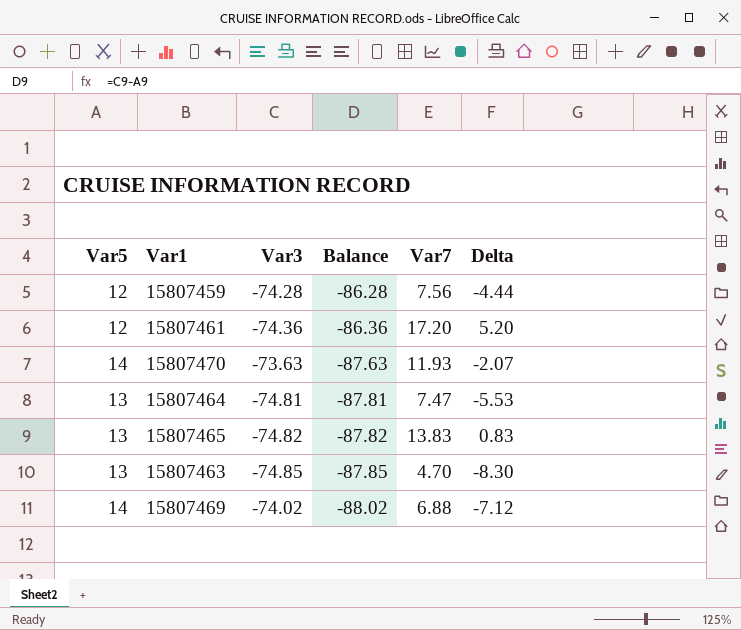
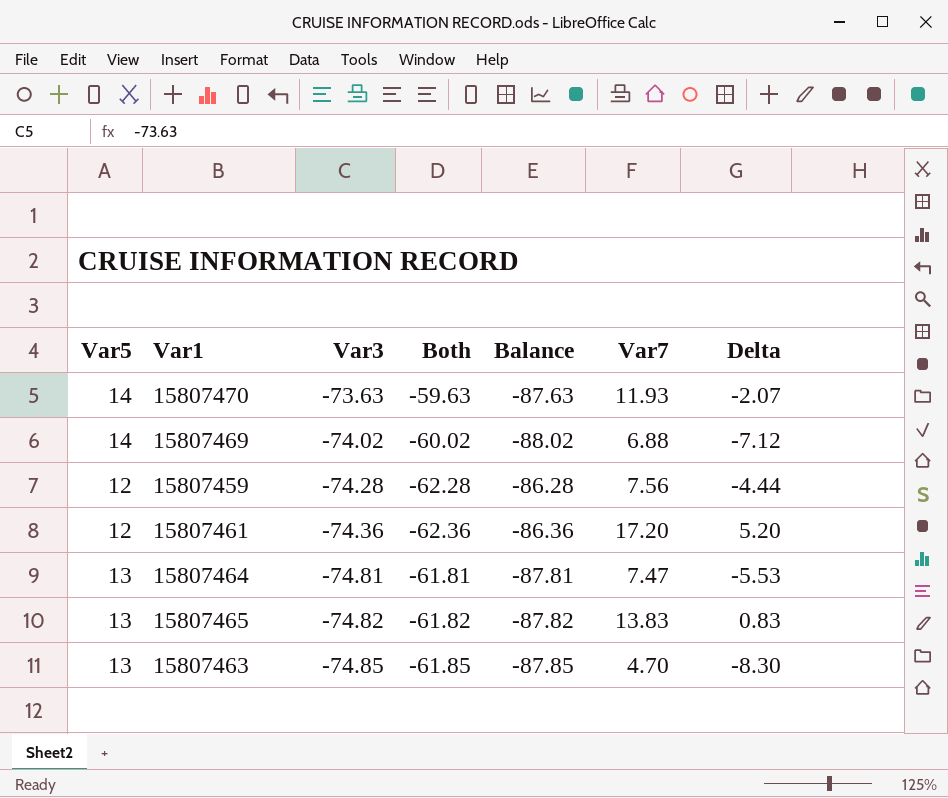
row order: Balance descending -> Var3 descending
column Both | formula: none -> [Var5] + [Var3]

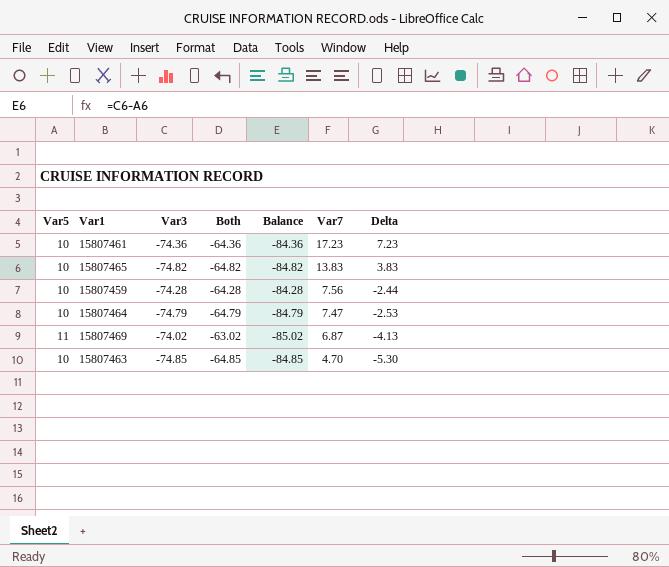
row order: Var3 descending -> Var7 descending
row 15807470: 14 | -73.63 | -59.63 | -87.63 | 11.93 | -2.07 -> none
15807461 | Var5: 12 -> 10
15807461 | Both: -62.36 -> -64.36
15807461 | Balance: -86.36 -> -84.36
15807461 | Var7: 17.20 -> 17.23
15807461 | Delta: 5.20 -> 7.23
15807465 | Var5: 13 -> 10
15807465 | Both: -61.82 -> -64.82
15807465 | Balance: -87.82 -> -84.82
15807465 | Delta: 0.83 -> 3.83
15807459 | Var5: 12 -> 10
15807459 | Both: -62.28 -> -64.28
15807459 | Balance: -86.28 -> -84.28
15807459 | Delta: -4.44 -> -2.44
15807464 | Var5: 13 -> 10
15807464 | Var3: -74.81 -> -74.79
15807464 | Both: -61.81 -> -64.79
15807464 | Balance: -87.81 -> -84.79
15807464 | Delta: -5.53 -> -2.53
15807469 | Var5: 14 -> 11
15807469 | Both: -60.02 -> -63.02
15807469 | Balance: -88.02 -> -85.02
15807469 | Var7: 6.88 -> 6.87
15807469 | Delta: -7.12 -> -4.13
15807463 | Var5: 13 -> 10
15807463 | Both: -61.85 -> -64.85
15807463 | Balance: -87.85 -> -84.85
15807463 | Delta: -8.30 -> -5.30

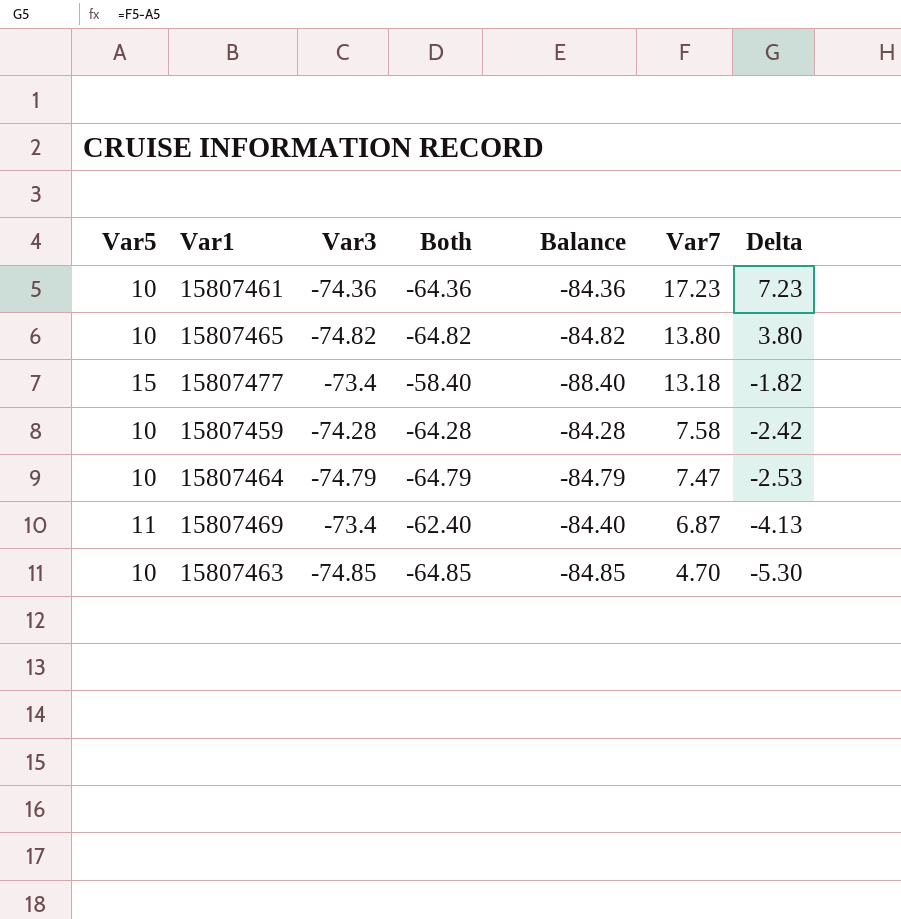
15807465 | Var7: 13.83 -> 13.80
15807465 | Delta: 3.83 -> 3.80
row 15807477: none -> 15 | -73.4 | -58.40 | -88.40 | 13.18 | -1.82
15807459 | Var7: 7.56 -> 7.58
15807459 | Delta: -2.44 -> -2.42
15807469 | Var3: -74.02 -> -73.4
15807469 | Both: -63.02 -> -62.40
15807469 | Balance: -85.02 -> -84.40

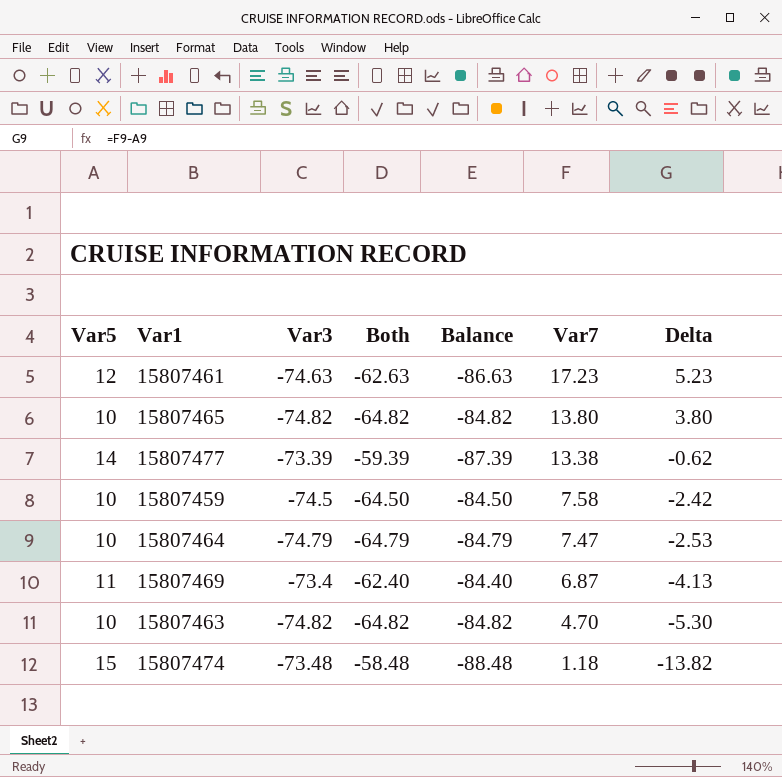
15807461 | Var5: 10 -> 12
15807461 | Var3: -74.36 -> -74.63
15807461 | Both: -64.36 -> -62.63
15807461 | Balance: -84.36 -> -86.63
15807461 | Delta: 7.23 -> 5.23
15807477 | Var5: 15 -> 14
15807477 | Var3: -73.4 -> -73.39
15807477 | Both: -58.40 -> -59.39
15807477 | Balance: -88.40 -> -87.39
15807477 | Var7: 13.18 -> 13.38
15807477 | Delta: -1.82 -> -0.62
15807459 | Var3: -74.28 -> -74.5
15807459 | Both: -64.28 -> -64.50
15807459 | Balance: -84.28 -> -84.50
15807463 | Var3: -74.85 -> -74.82
15807463 | Both: -64.85 -> -64.82
15807463 | Balance: -84.85 -> -84.82
row 15807474: none -> 15 | -73.48 | -58.48 | -88.48 | 1.18 | -13.82

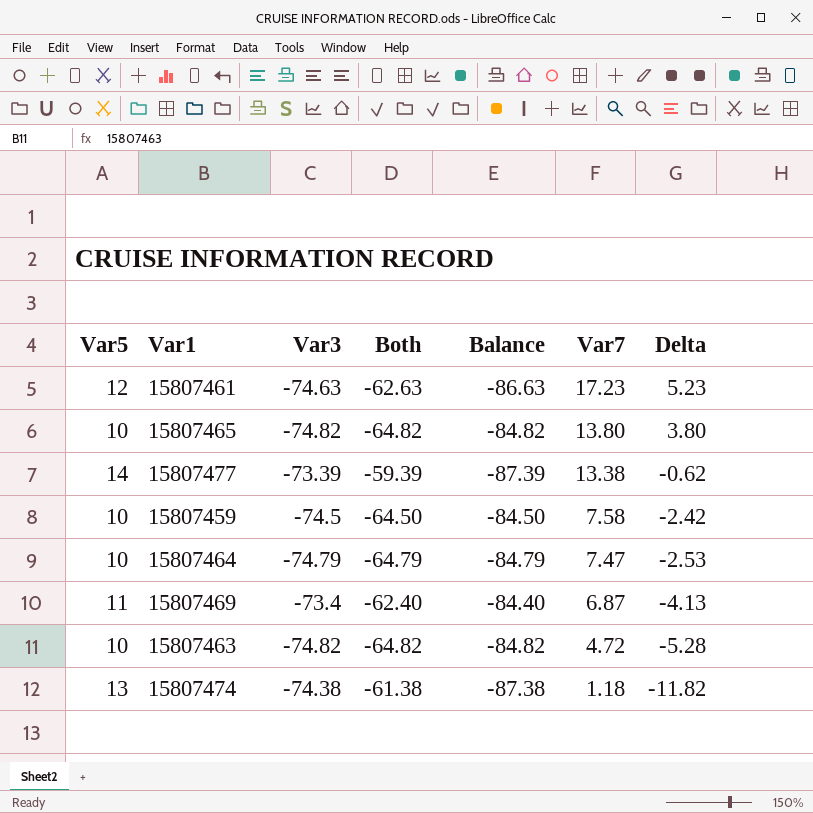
15807463 | Var7: 4.70 -> 4.72
15807463 | Delta: -5.30 -> -5.28
15807474 | Var5: 15 -> 13
15807474 | Var3: -73.48 -> -74.38
15807474 | Both: -58.48 -> -61.38
15807474 | Balance: -88.48 -> -87.38
15807474 | Delta: -13.82 -> -11.82

